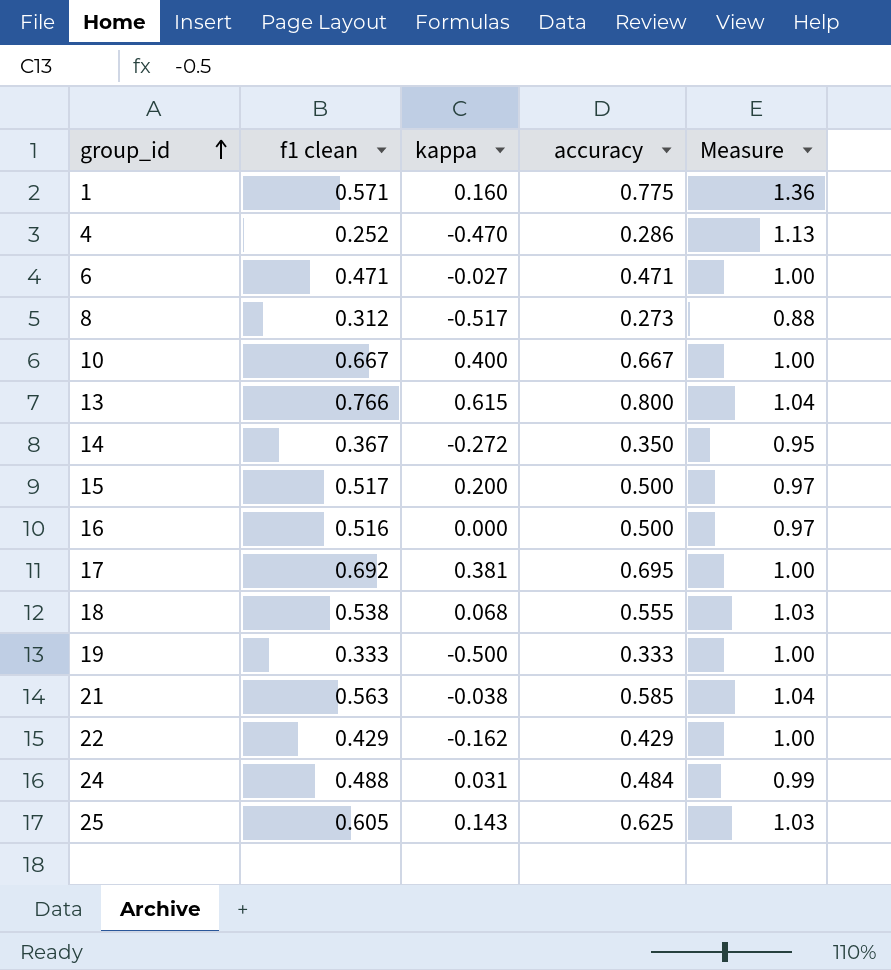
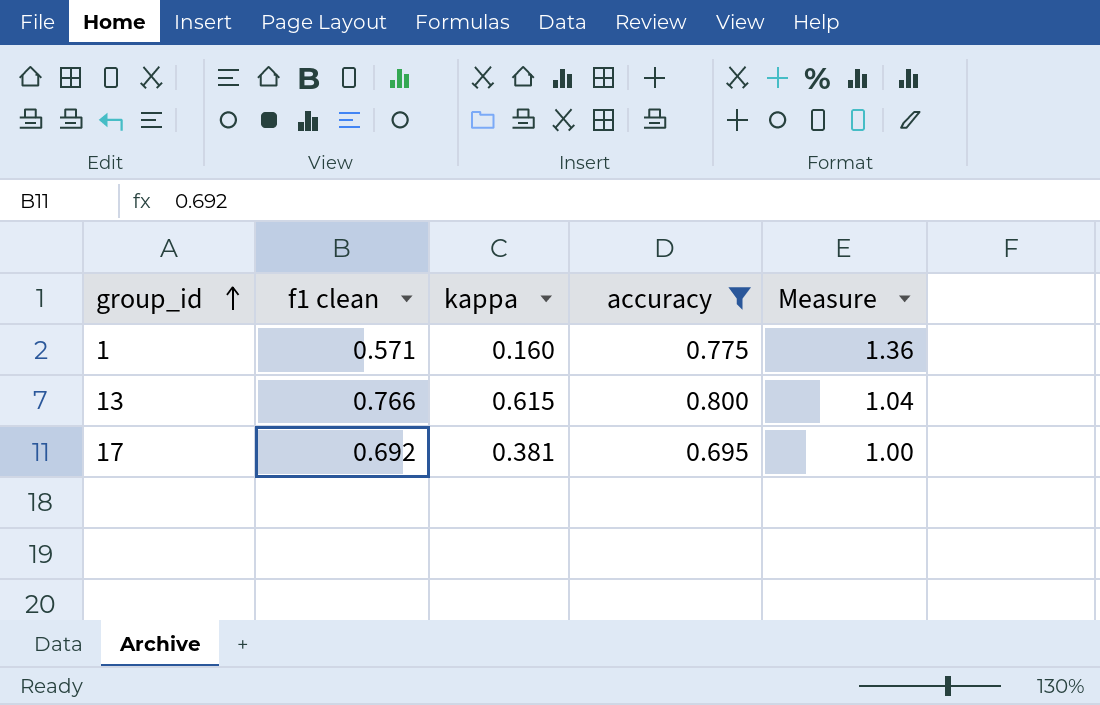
filter: none -> accuracy >= 0.695

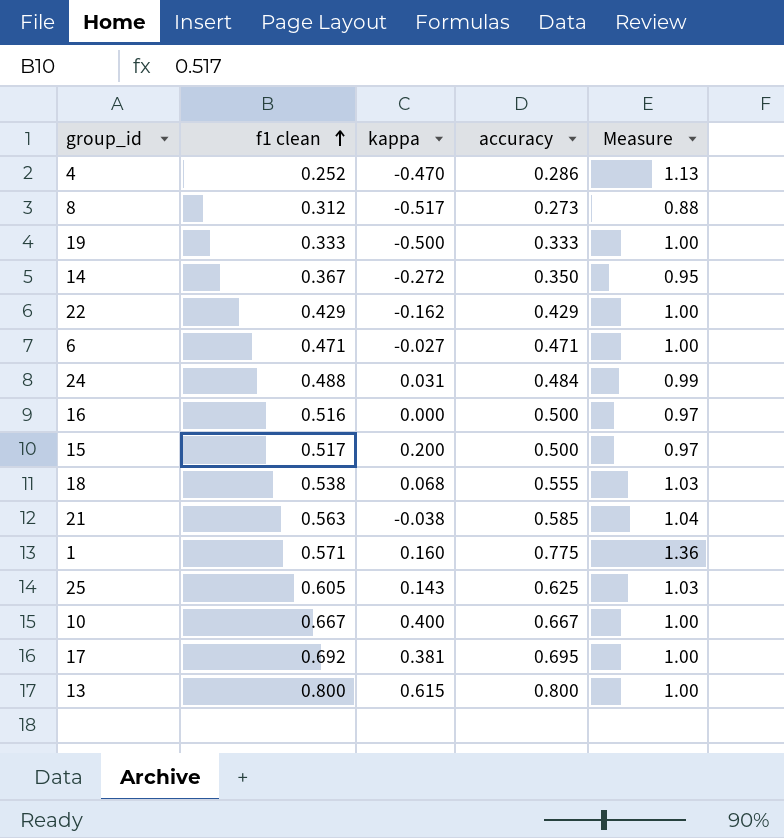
filter: accuracy >= 0.695 -> none
row order: group_id ascending -> f1 clean ascending
13 | f1 clean: 0.766 -> 0.800
13 | Measure: 1.04 -> 1.00

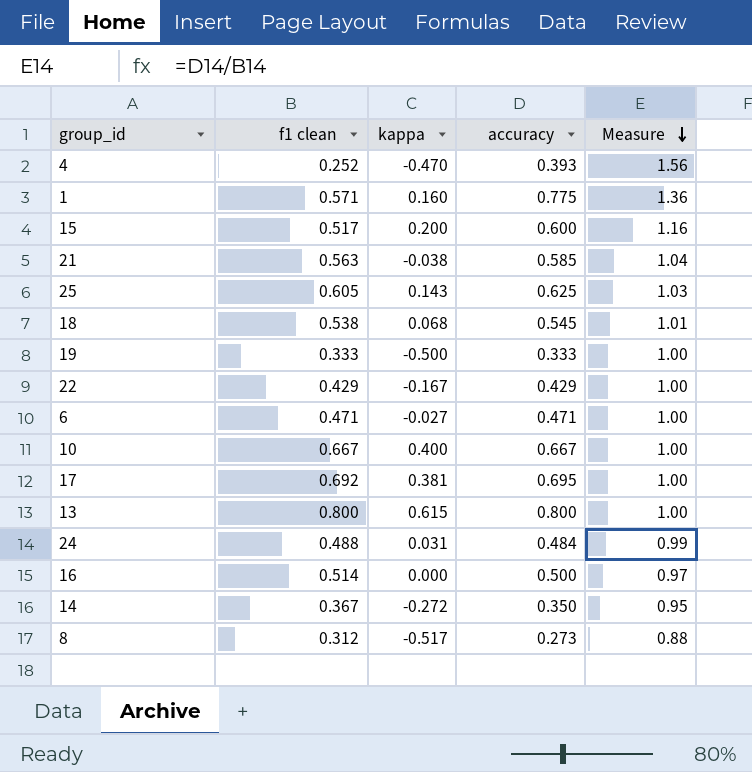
row order: f1 clean ascending -> Measure descending
4 | accuracy: 0.286 -> 0.393
4 | Measure: 1.13 -> 1.56
15 | accuracy: 0.500 -> 0.600
15 | Measure: 0.97 -> 1.16
18 | accuracy: 0.555 -> 0.545
18 | Measure: 1.03 -> 1.01
22 | kappa: -0.162 -> -0.167
16 | f1 clean: 0.516 -> 0.514

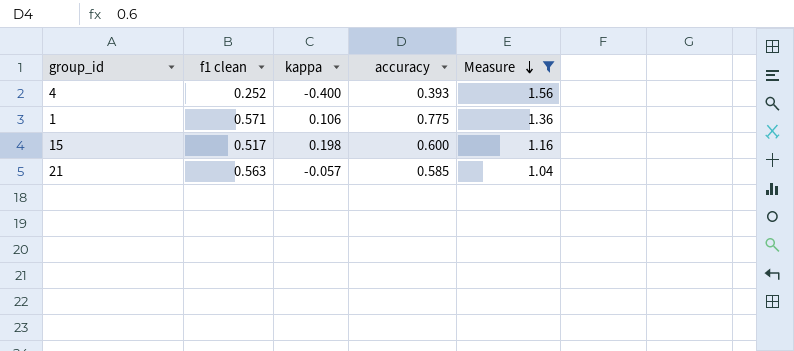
filter: none -> Measure >= 1.04
4 | kappa: -0.470 -> -0.400
1 | kappa: 0.160 -> 0.106
15 | kappa: 0.200 -> 0.198
21 | kappa: -0.038 -> -0.057

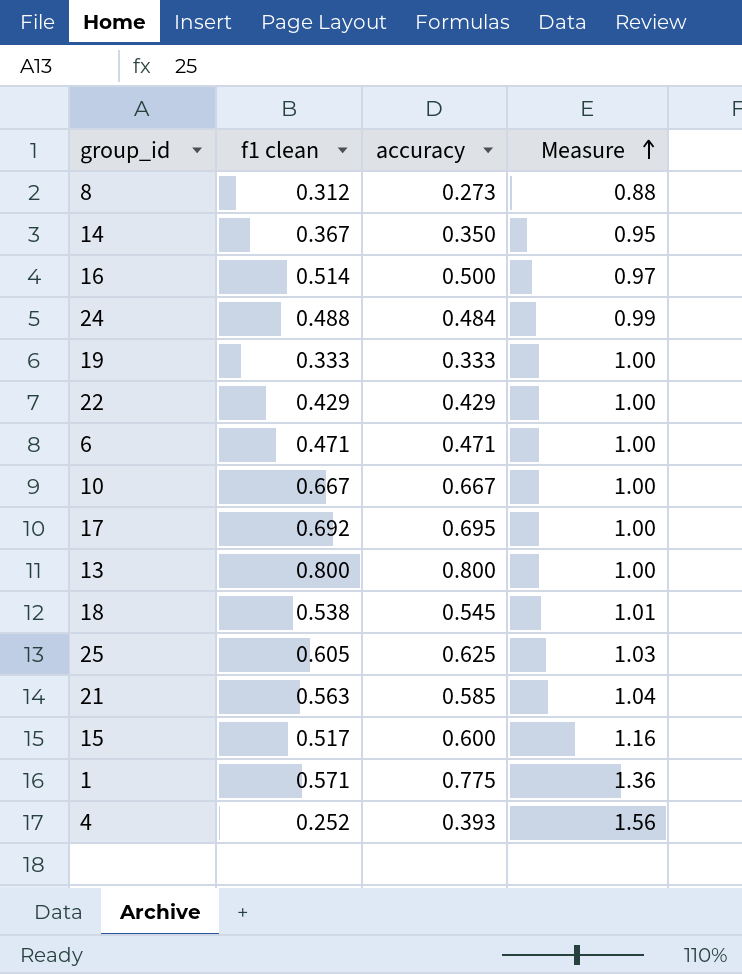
filter: Measure >= 1.04 -> none
row order: Measure descending -> Measure ascending
column kappa | position: 3 -> none

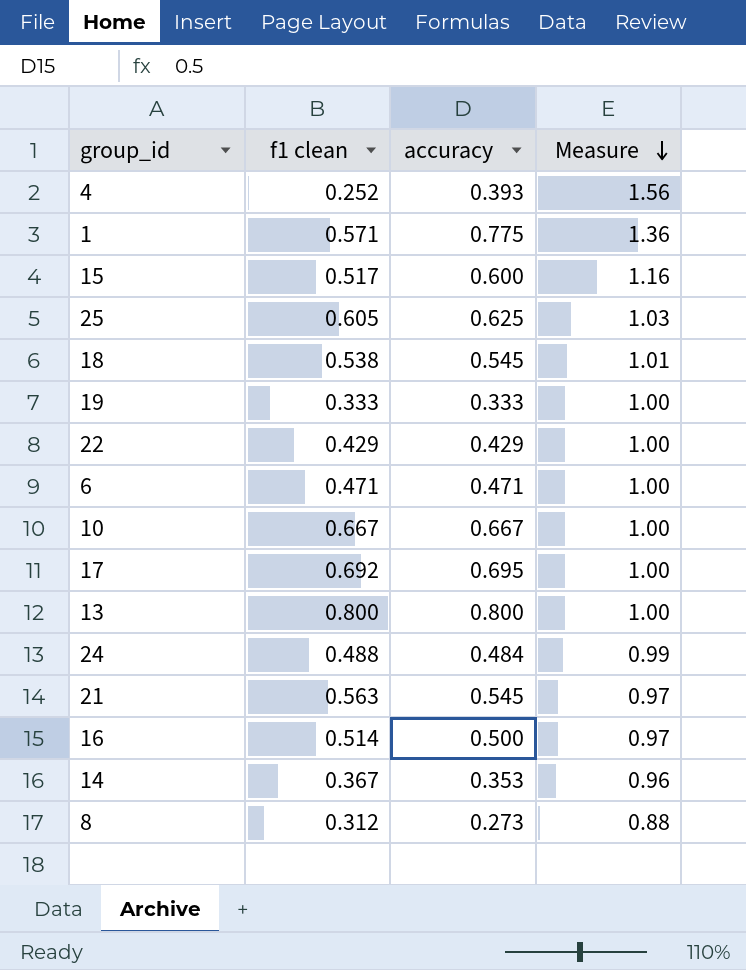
row order: Measure ascending -> Measure descending
21 | accuracy: 0.585 -> 0.545
21 | Measure: 1.04 -> 0.97
14 | accuracy: 0.350 -> 0.353
14 | Measure: 0.95 -> 0.96

